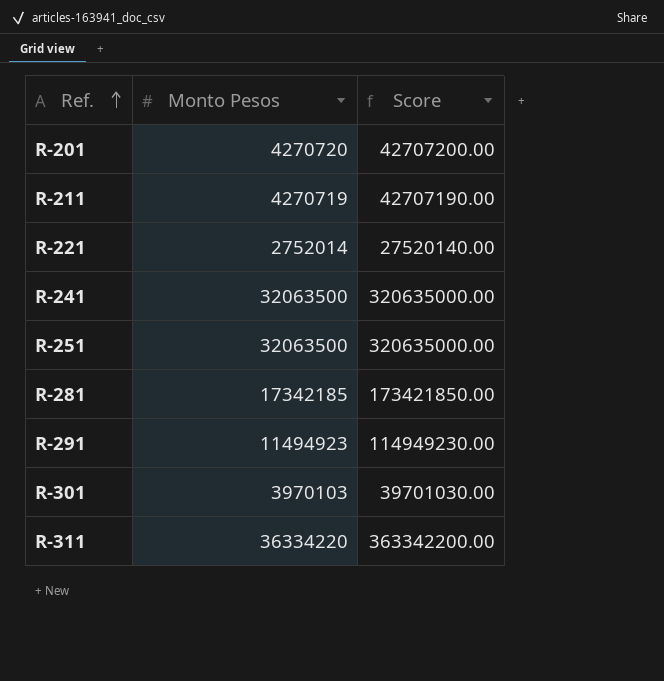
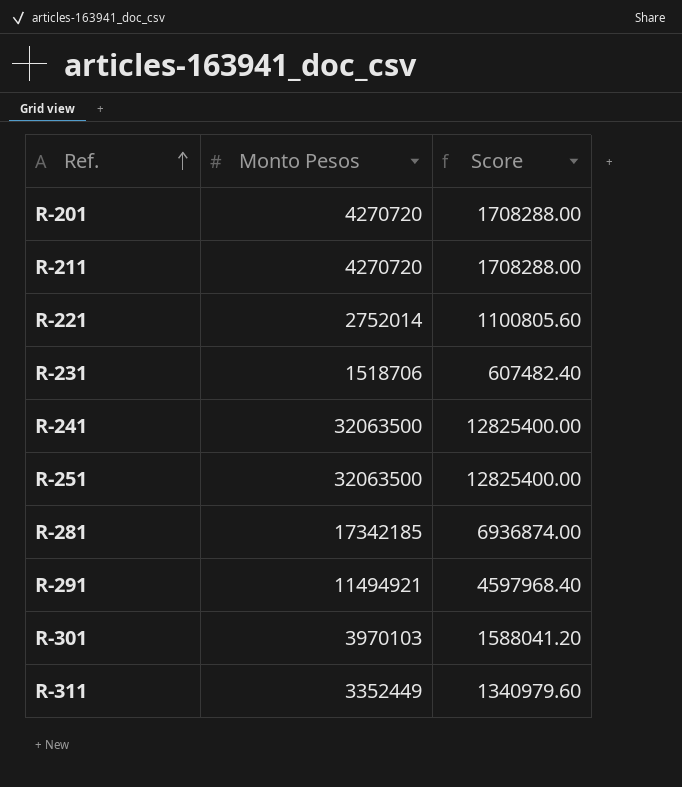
column Score | formula: [Monto Pesos] * 10 -> [Monto Pesos] * 0.4
R-211 | Monto Pesos: 4270719 -> 4270720
row R-231: none -> 1518706 | 607482.40
R-291 | Monto Pesos: 11494923 -> 11494921
R-311 | Monto Pesos: 36334220 -> 3352449

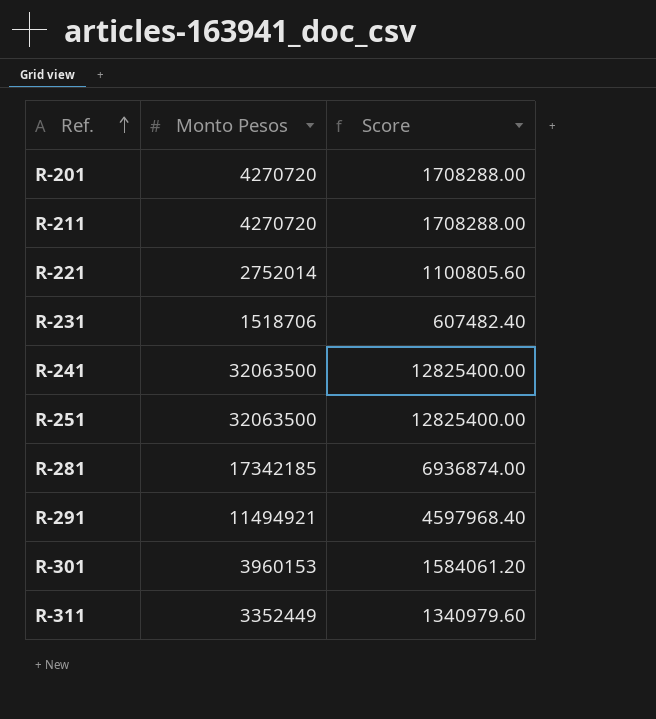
R-301 | Monto Pesos: 3970103 -> 3960153
R-301 | Score: 1588041.20 -> 1584061.20

